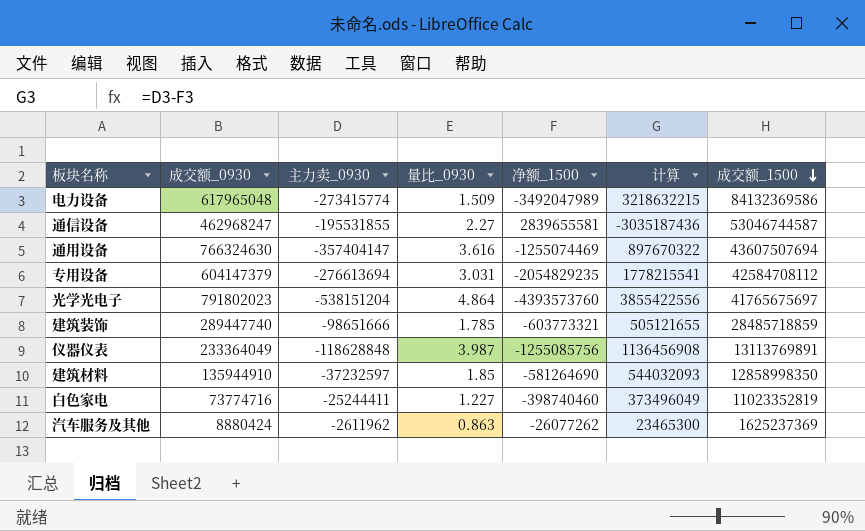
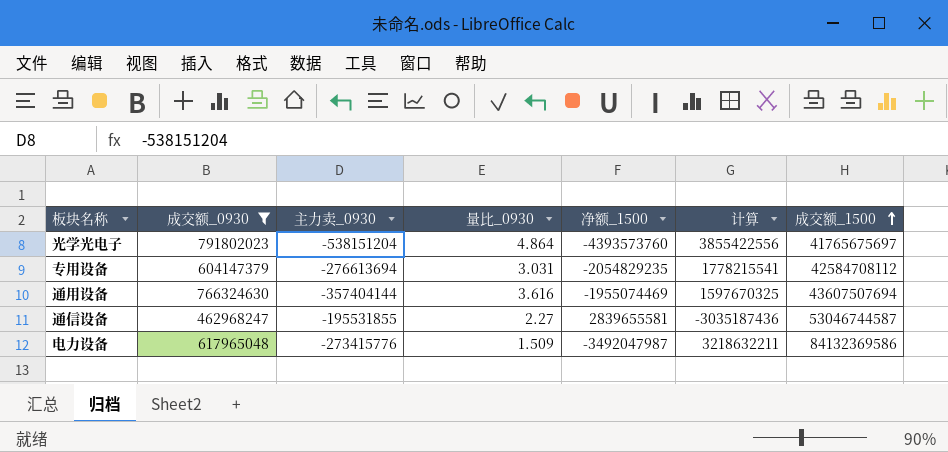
filter: none -> 成交额_0930 >= 462968247
row order: 成交额_1500 descending -> 成交额_1500 ascending
通用设备 | 主力卖_0930: -357404147 -> -357404144
通用设备 | 净额_1500: -1255074469 -> -1955074469
通用设备 | 计算: 897670322 -> 1597670325
电力设备 | 主力卖_0930: -273415774 -> -273415776
电力设备 | 净额_1500: -3492047989 -> -3492047987
电力设备 | 计算: 3218632215 -> 3218632211

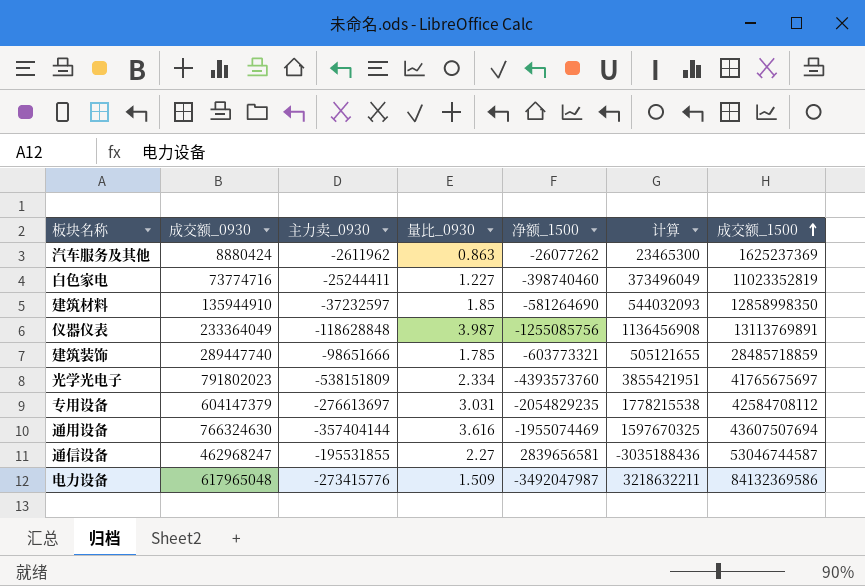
filter: 成交额_0930 >= 462968247 -> none
光学光电子 | 主力卖_0930: -538151204 -> -538151809
光学光电子 | 量比_0930: 4.864 -> 2.334
光学光电子 | 计算: 3855422556 -> 3855421951
专用设备 | 主力卖_0930: -276613694 -> -276613697
专用设备 | 计算: 1778215541 -> 1778215538
通信设备 | 净额_1500: 2839655581 -> 2839656581
通信设备 | 计算: -3035187436 -> -3035188436

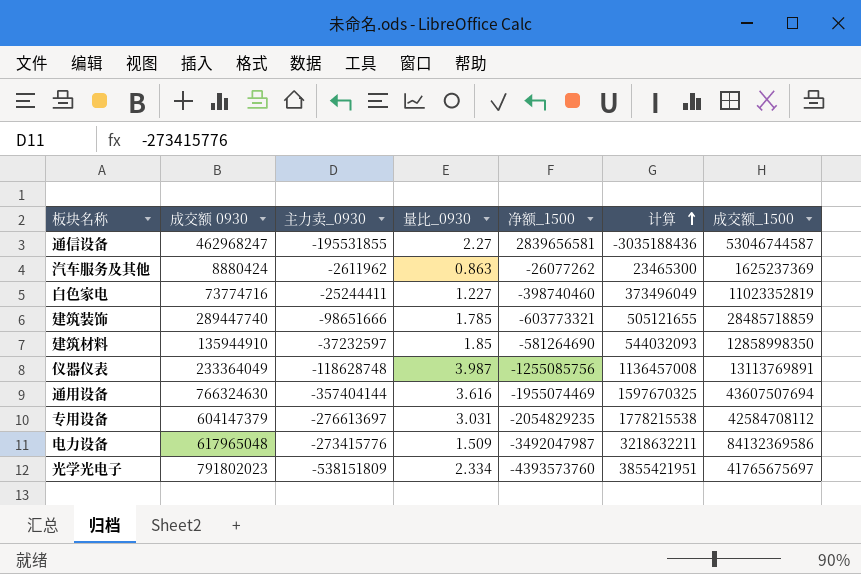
row order: 成交额_1500 ascending -> 计算 ascending
column name: 成交额_0930 -> 成交额 0930
仪器仪表 | 主力卖_0930: -118628848 -> -118628748
仪器仪表 | 计算: 1136456908 -> 1136457008

